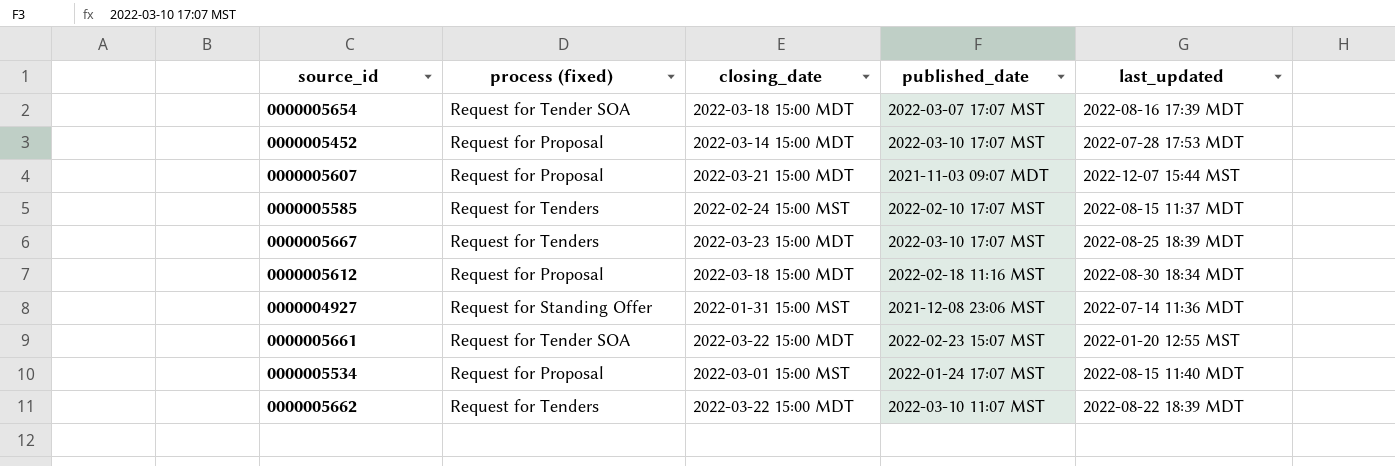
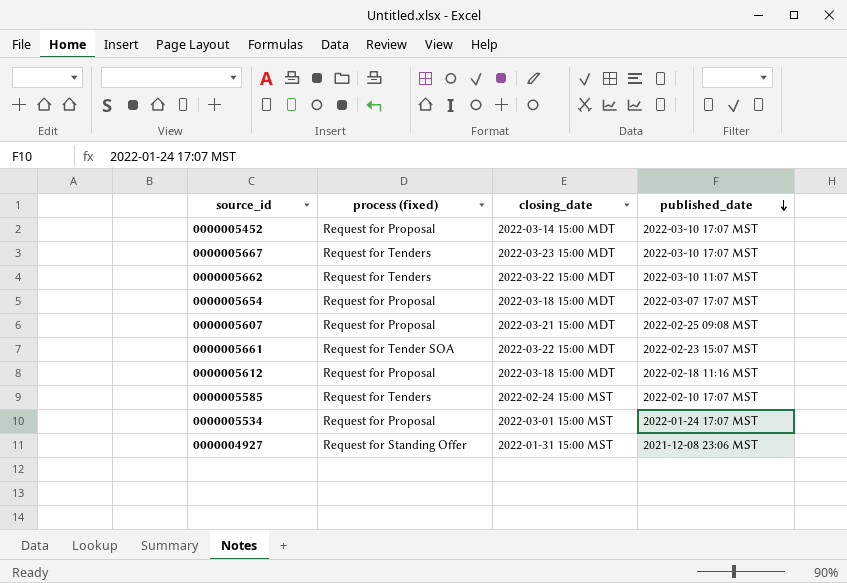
row order: none -> published_date descending
column last_updated | position: 5 -> none
0000005654 | process (fixed): Request for Tender SOA -> Request for Proposal
0000005607 | published_date: 2021-11-03 09:07 MDT -> 2022-02-25 09:08 MST

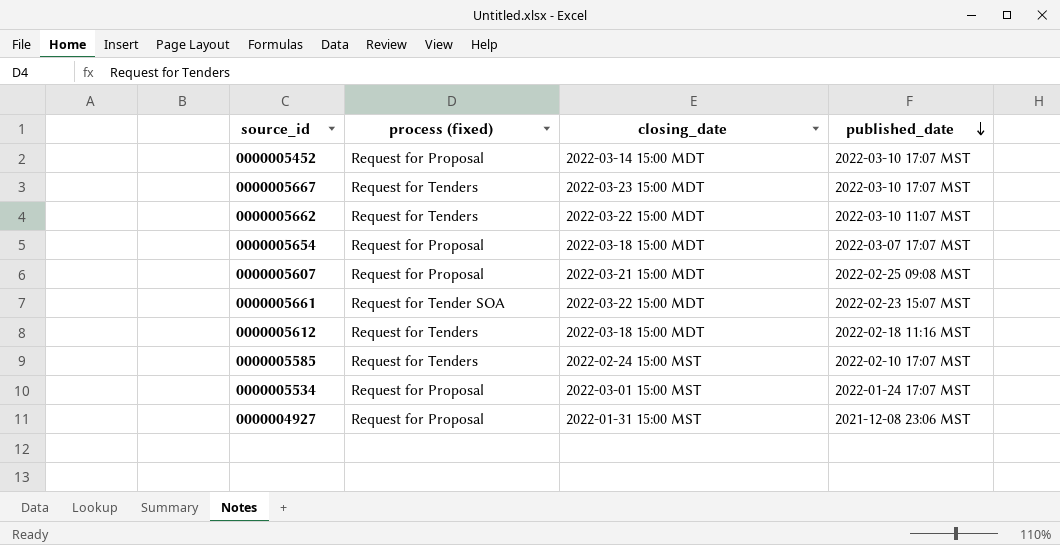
0000005612 | process (fixed): Request for Proposal -> Request for Tenders
0000004927 | process (fixed): Request for Standing Offer -> Request for Proposal

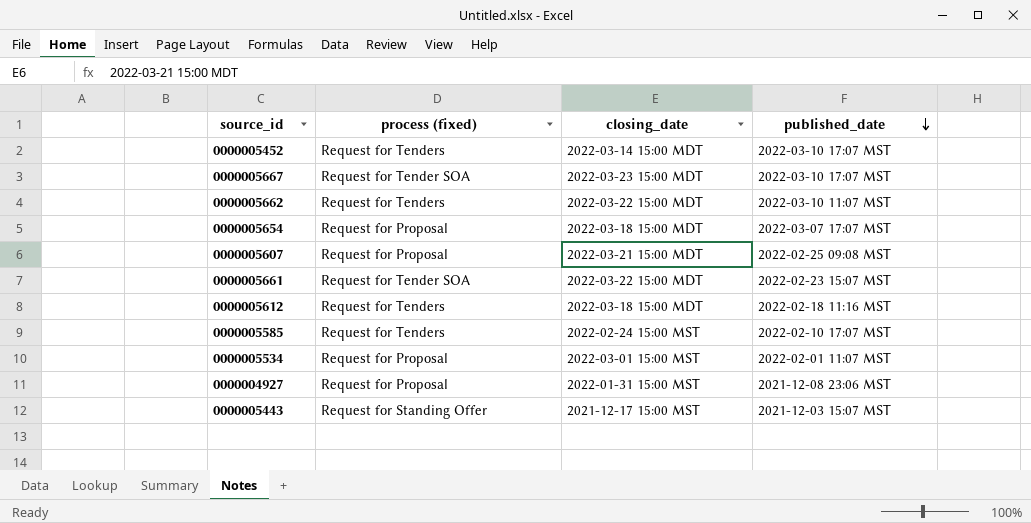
0000005452 | process (fixed): Request for Proposal -> Request for Tenders
0000005667 | process (fixed): Request for Tenders -> Request for Tender SOA
0000005534 | published_date: 2022-01-24 17:07 MST -> 2022-02-01 11:07 MST
row 0000005443: none -> Request for Standing Offer | 2021-12-17 15:00 MST | 2021-12-03 15:07 MST

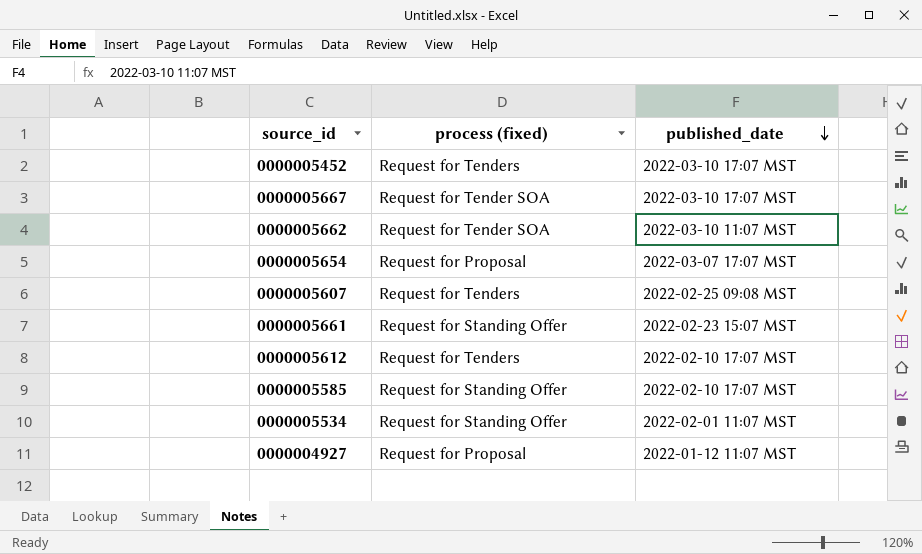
column closing_date | position: 3 -> none
row 0000005443: Request for Standing Offer | 2021-12-17 15:00 MST | 2021-12-03 15:07 MST -> none
0000005662 | process (fixed): Request for Tenders -> Request for Tender SOA
0000005607 | process (fixed): Request for Proposal -> Request for Tenders
0000005661 | process (fixed): Request for Tender SOA -> Request for Standing Offer
0000005612 | published_date: 2022-02-18 11:16 MST -> 2022-02-10 17:07 MST
0000005585 | process (fixed): Request for Tenders -> Request for Standing Offer
0000005534 | process (fixed): Request for Proposal -> Request for Standing Offer
0000004927 | published_date: 2021-12-08 23:06 MST -> 2022-01-12 11:07 MST

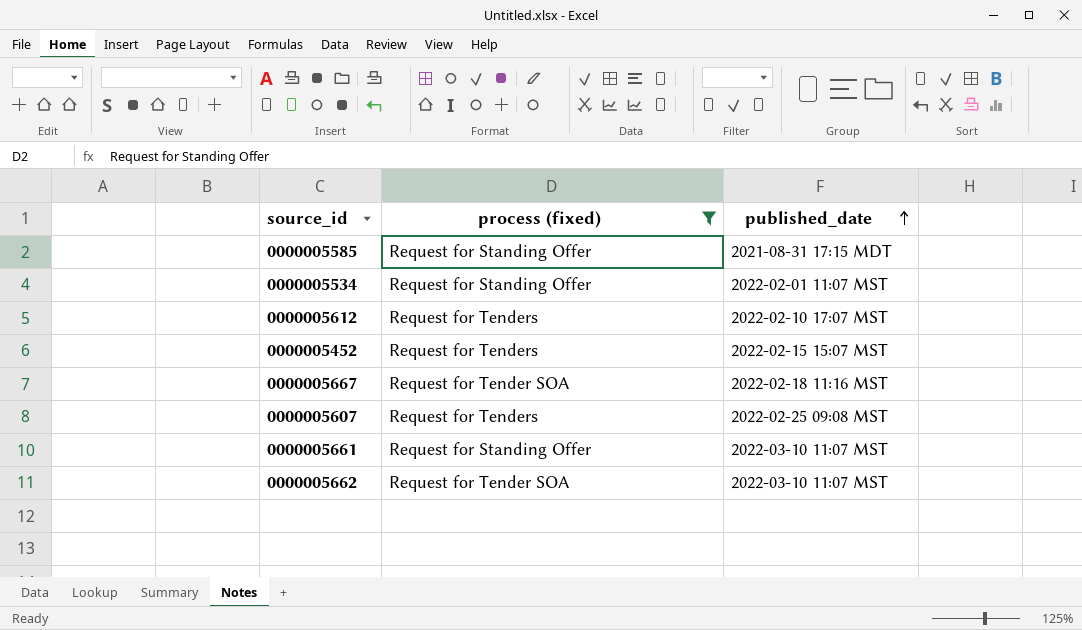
filter: none -> process (fixed) != Request for Proposal
row order: published_date descending -> published_date ascending
0000005585 | published_date: 2022-02-10 17:07 MST -> 2021-08-31 17:15 MDT
0000005452 | published_date: 2022-03-10 17:07 MST -> 2022-02-15 15:07 MST
0000005667 | published_date: 2022-03-10 17:07 MST -> 2022-02-18 11:16 MST
0000005661 | published_date: 2022-02-23 15:07 MST -> 2022-03-10 11:07 MST

